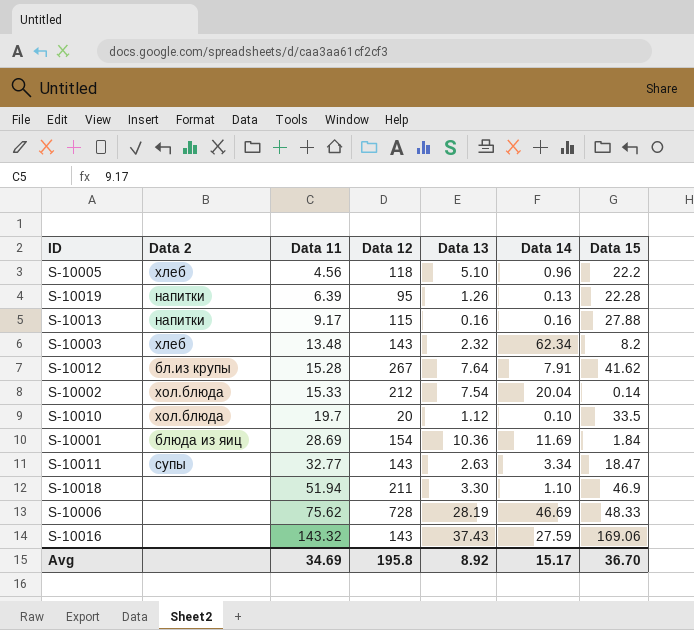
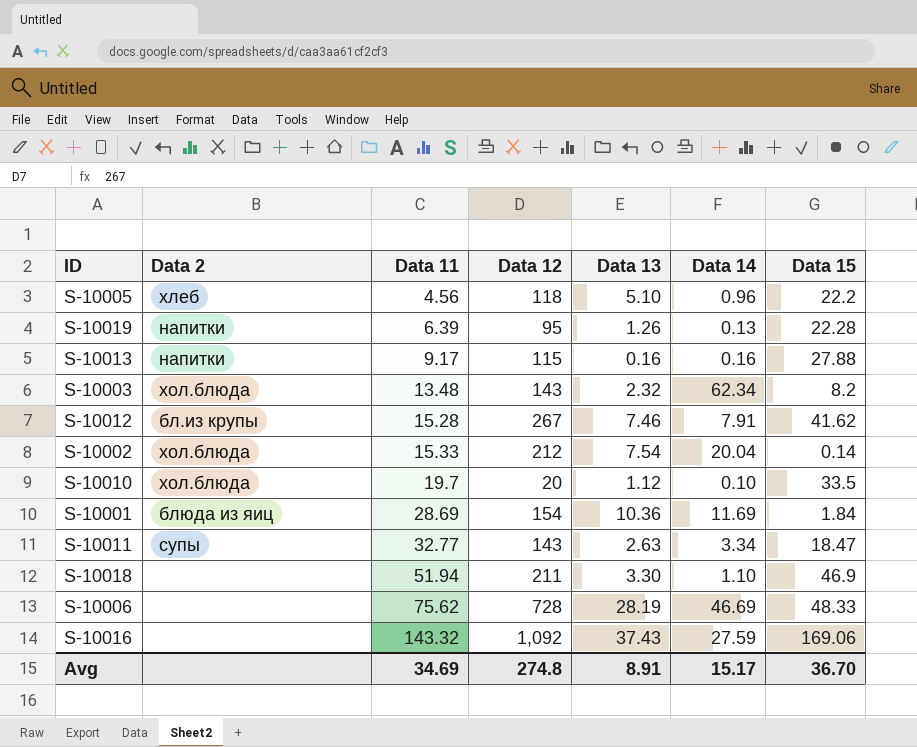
S-10003 | Data 2: хлеб -> хол.блюда
S-10012 | Data 13: 7.64 -> 7.46
S-10016 | Data 12: 143 -> 1,092
Avg | Data 12: 195.8 -> 274.8
Avg | Data 13: 8.92 -> 8.91

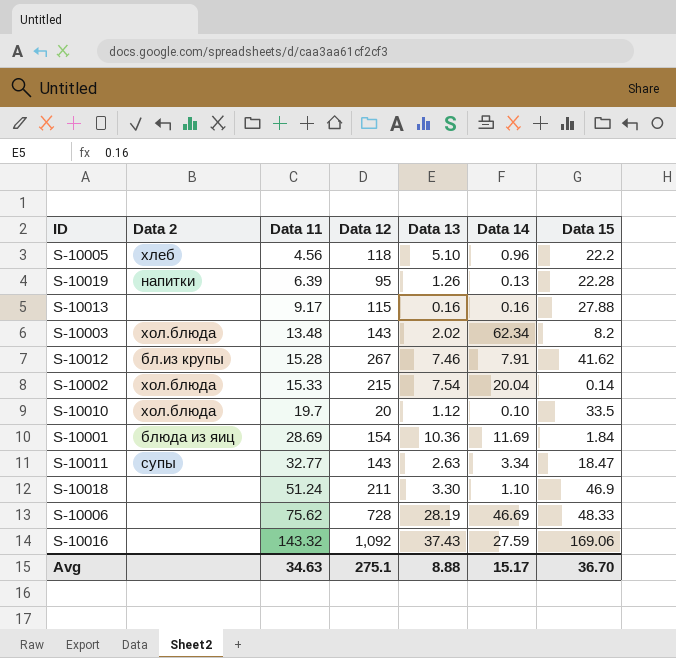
S-10013 | Data 2: напитки -> none
S-10003 | Data 13: 2.32 -> 2.02
S-10002 | Data 12: 212 -> 215
S-10018 | Data 11: 51.94 -> 51.24
Avg | Data 11: 34.69 -> 34.63
Avg | Data 12: 274.8 -> 275.1
Avg | Data 13: 8.91 -> 8.88

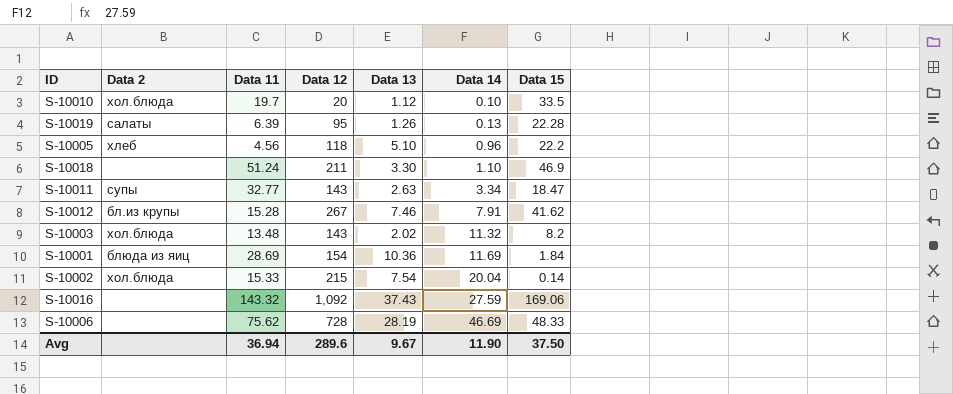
row order: Data 11 ascending -> Data 14 ascending
row S-10013: none | 9.17 | 115 | 0.16 | 0.16 | 27.88 -> none
S-10019 | Data 2: напитки -> салаты
S-10003 | Data 14: 62.34 -> 11.32
Avg | Data 11: 34.63 -> 36.94
Avg | Data 12: 275.1 -> 289.6
Avg | Data 13: 8.88 -> 9.67
Avg | Data 14: 15.17 -> 11.90
Avg | Data 15: 36.70 -> 37.50

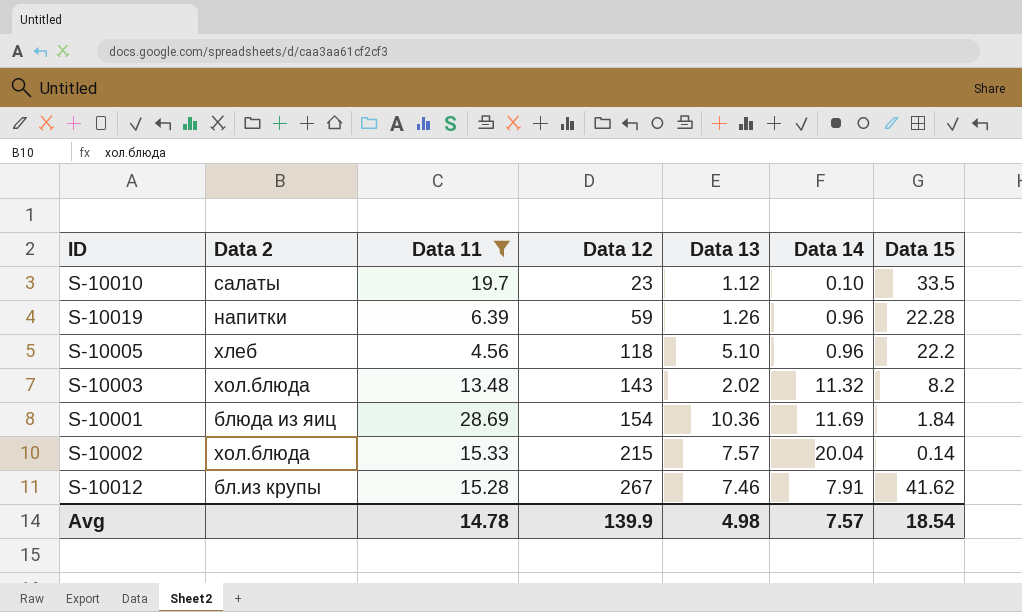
filter: none -> Data 11 <= 28.69
row order: Data 14 ascending -> Data 12 ascending
S-10010 | Data 2: хол.блюда -> салаты
S-10010 | Data 12: 20 -> 23
S-10019 | Data 2: салаты -> напитки
S-10019 | Data 12: 95 -> 59
S-10019 | Data 14: 0.13 -> 0.96
S-10002 | Data 13: 7.54 -> 7.57
Avg | Data 11: 36.94 -> 14.78
Avg | Data 12: 289.6 -> 139.9
Avg | Data 13: 9.67 -> 4.98
Avg | Data 14: 11.90 -> 7.57
Avg | Data 15: 37.50 -> 18.54

